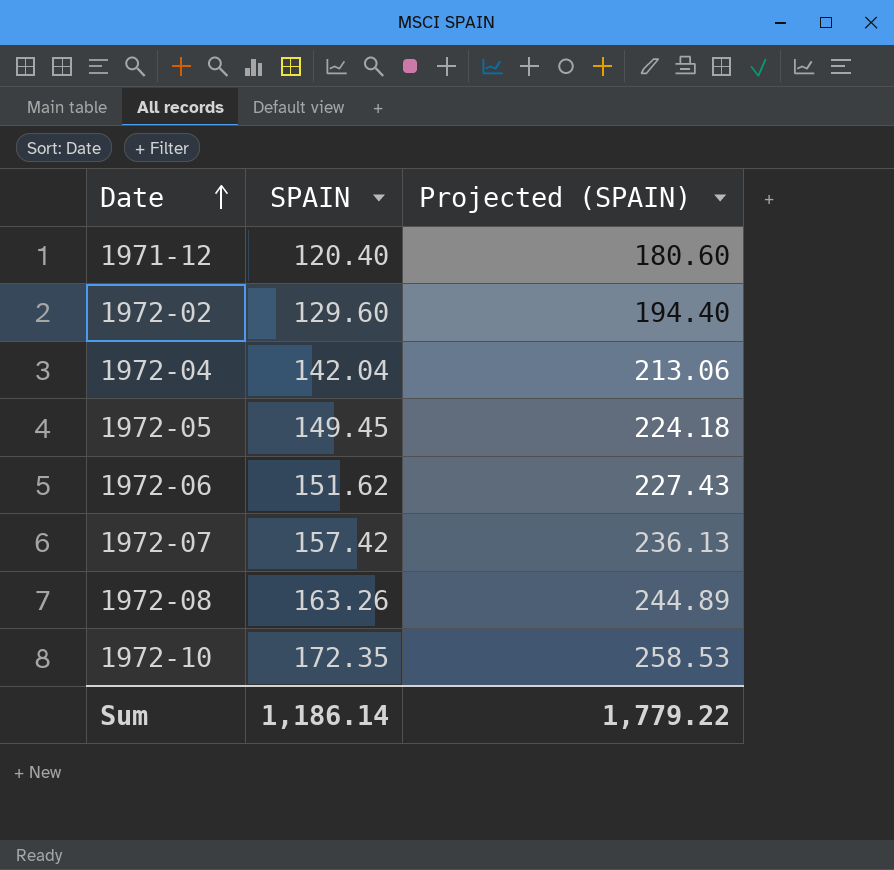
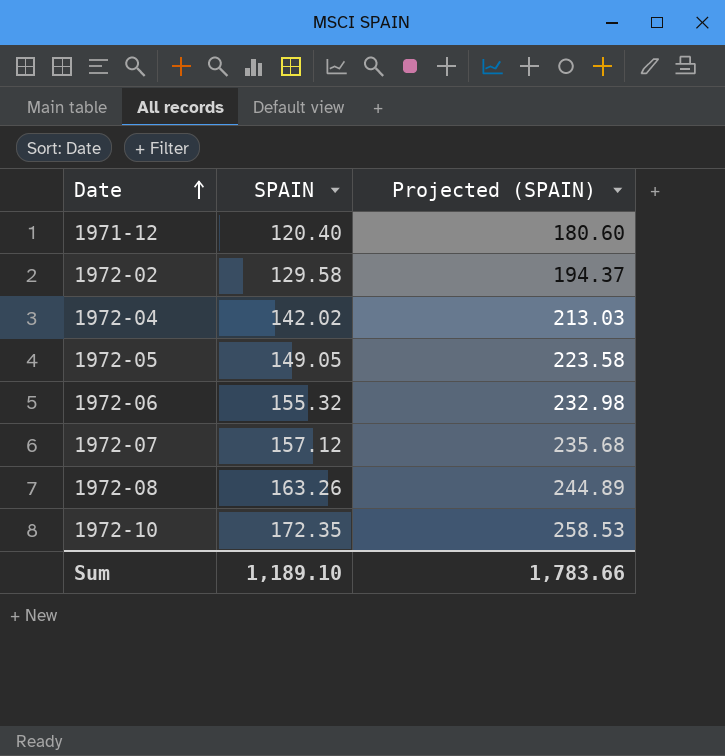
1972-02 | SPAIN: 129.60 -> 129.58
1972-02 | Projected (SPAIN): 194.40 -> 194.37
1972-04 | SPAIN: 142.04 -> 142.02
1972-04 | Projected (SPAIN): 213.06 -> 213.03
1972-05 | SPAIN: 149.45 -> 149.05
1972-05 | Projected (SPAIN): 224.18 -> 223.58
1972-06 | SPAIN: 151.62 -> 155.32
1972-06 | Projected (SPAIN): 227.43 -> 232.98
1972-07 | SPAIN: 157.42 -> 157.12
1972-07 | Projected (SPAIN): 236.13 -> 235.68
Sum | SPAIN: 1,186.14 -> 1,189.10
Sum | Projected (SPAIN): 1,779.22 -> 1,783.66

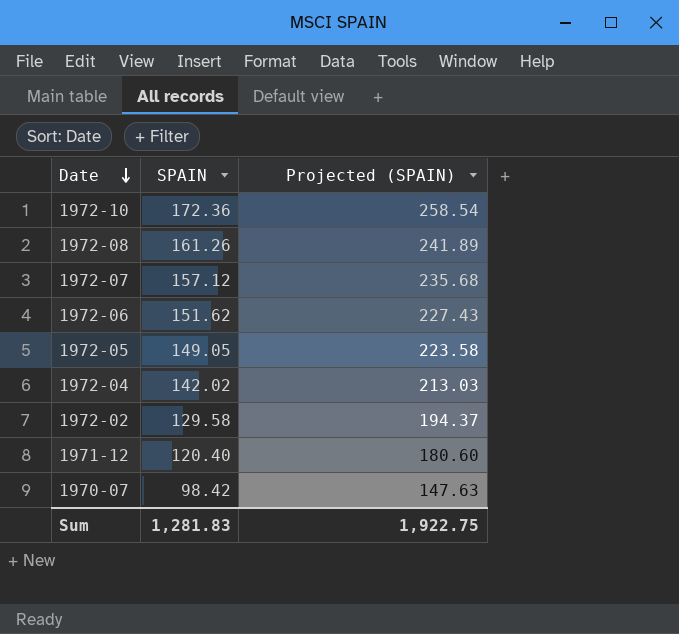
row order: Date ascending -> Date descending
1972-10 | SPAIN: 172.35 -> 172.36
1972-10 | Projected (SPAIN): 258.53 -> 258.54
1972-08 | SPAIN: 163.26 -> 161.26
1972-08 | Projected (SPAIN): 244.89 -> 241.89
1972-06 | SPAIN: 155.32 -> 151.62
1972-06 | Projected (SPAIN): 232.98 -> 227.43
row 1970-07: none -> 98.42 | 147.63
Sum | SPAIN: 1,189.10 -> 1,281.83
Sum | Projected (SPAIN): 1,783.66 -> 1,922.75

